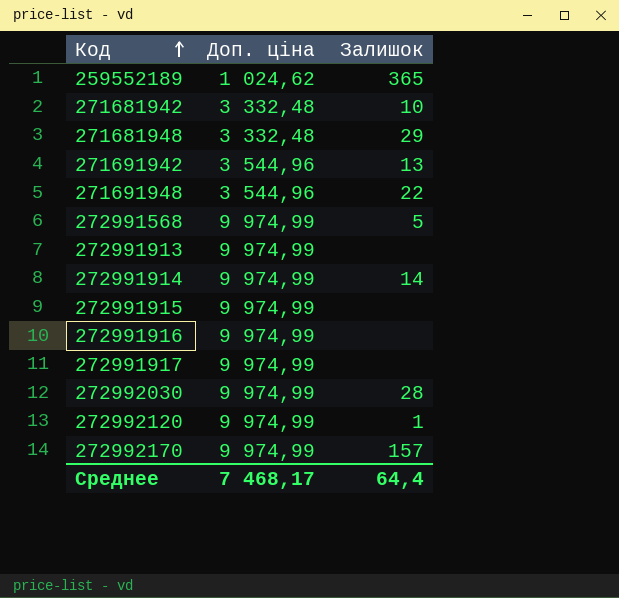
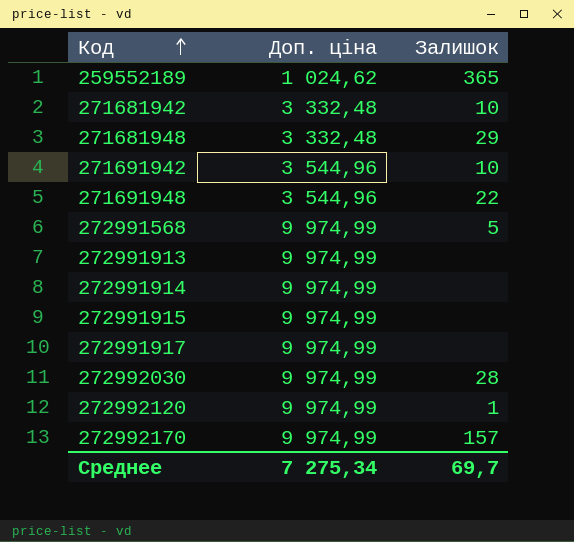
row 272991916: 9 974,99 | none -> none
271691942 | Залишок: 13 -> 10
272991914 | Залишок: 14 -> none
Среднее | Доп. ціна: 7 468,17 -> 7 275,34
Среднее | Залишок: 64,4 -> 69,7

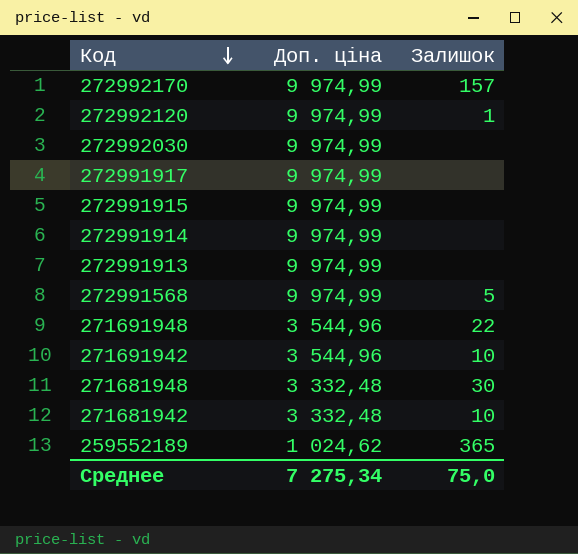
row order: Код ascending -> Код descending
272992030 | Залишок: 28 -> none
271681948 | Залишок: 29 -> 30
Среднее | Залишок: 69,7 -> 75,0

